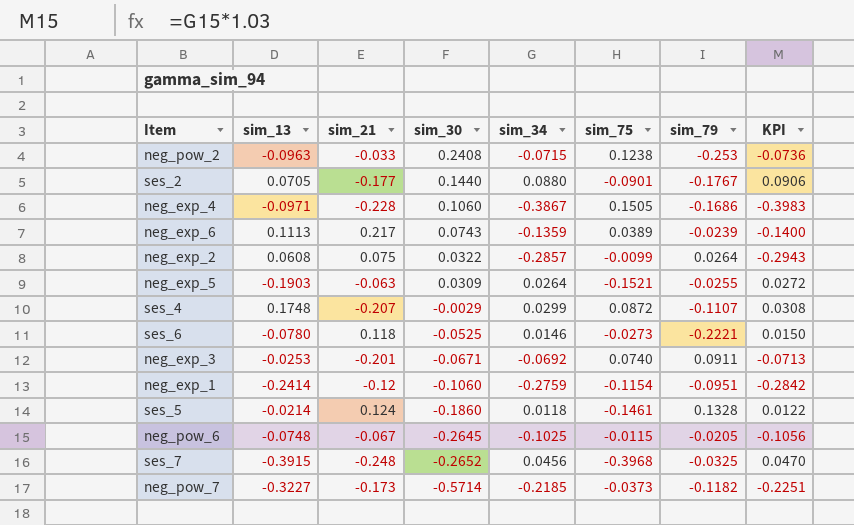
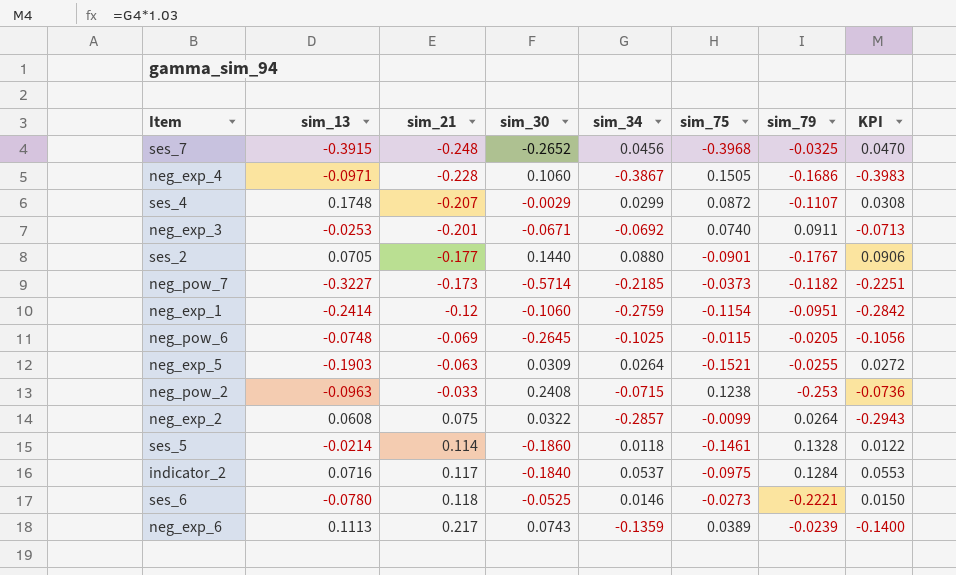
row order: sim_30 descending -> sim_21 ascending
neg_pow_6 | sim_21: -0.067 -> -0.069
ses_5 | sim_21: 0.124 -> 0.114
row indicator_2: none -> 0.0716 | 0.117 | -0.1840 | 0.0537 | -0.0975 | 0.1284 | 0.0553

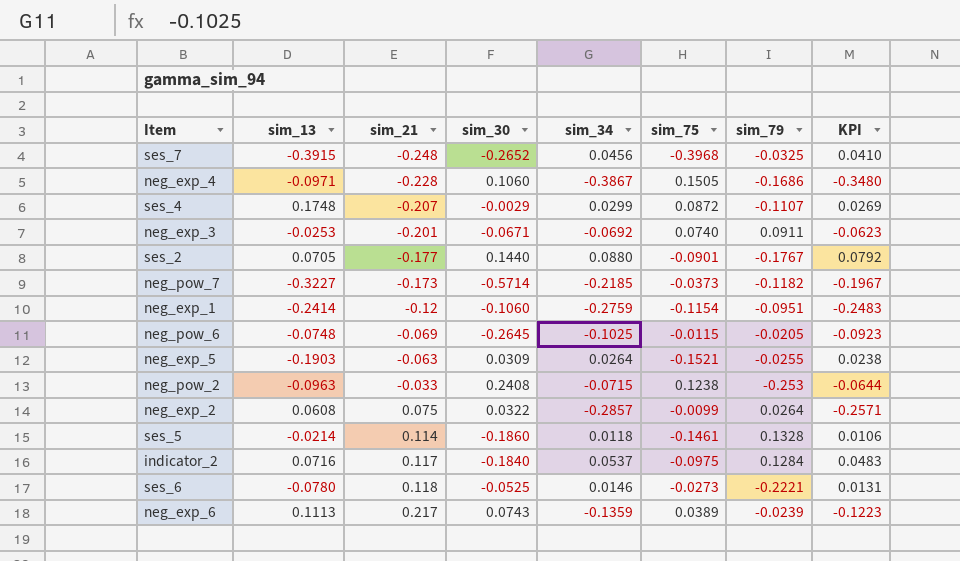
column KPI | formula: [sim_34] * 1.03 -> [sim_34] * 0.9

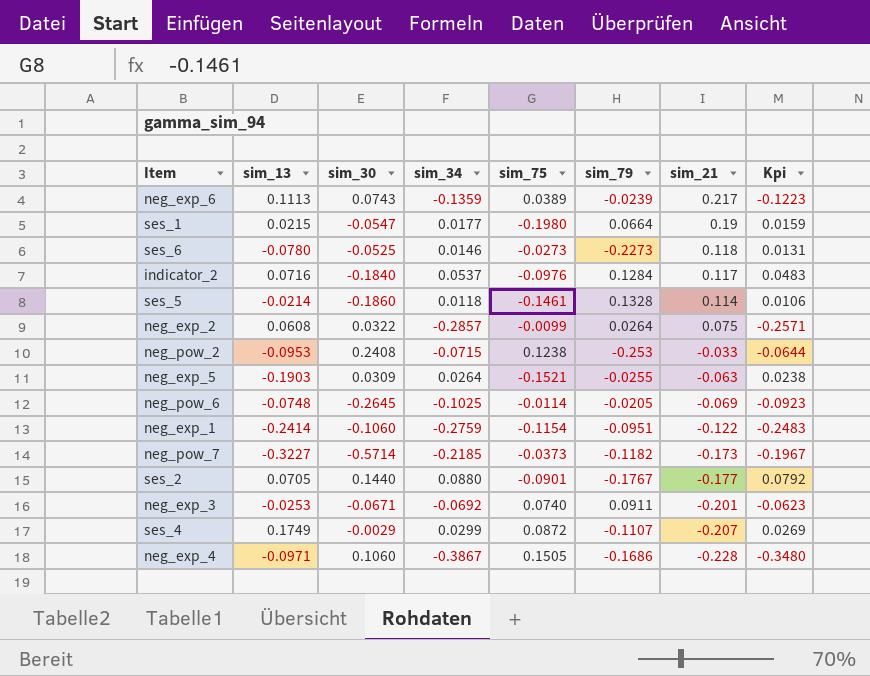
row order: sim_21 ascending -> sim_21 descending
column sim_21 | position: 3 -> 7
column name: KPI -> Kpi
row ses_7: -0.3915 | -0.248 | -0.2652 | 0.0456 | -0.3968 | -0.0325 | 0.0410 -> none
row ses_1: none -> 0.0215 | -0.0547 | 0.0177 | -0.1980 | 0.0664 | 0.19 | 0.0159
ses_6 | sim_79: -0.2221 -> -0.2273
indicator_2 | sim_75: -0.0975 -> -0.0976
neg_pow_2 | sim_13: -0.0963 -> -0.0953
neg_pow_6 | sim_75: -0.0115 -> -0.0114
neg_exp_1 | sim_21: -0.12 -> -0.122
ses_4 | sim_13: 0.1748 -> 0.1749

